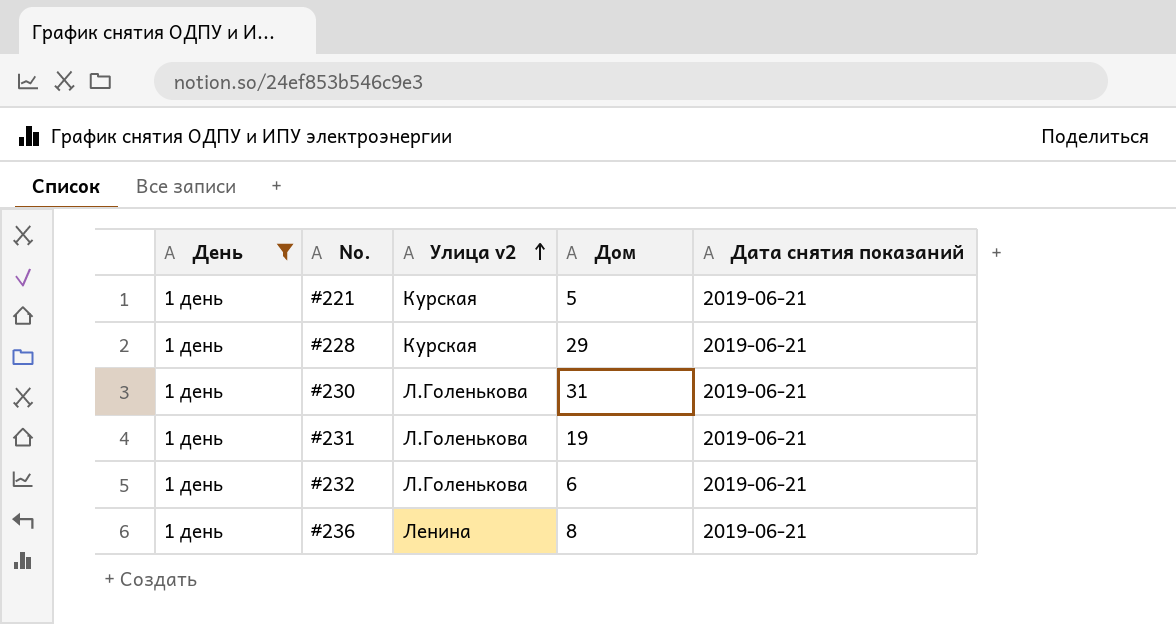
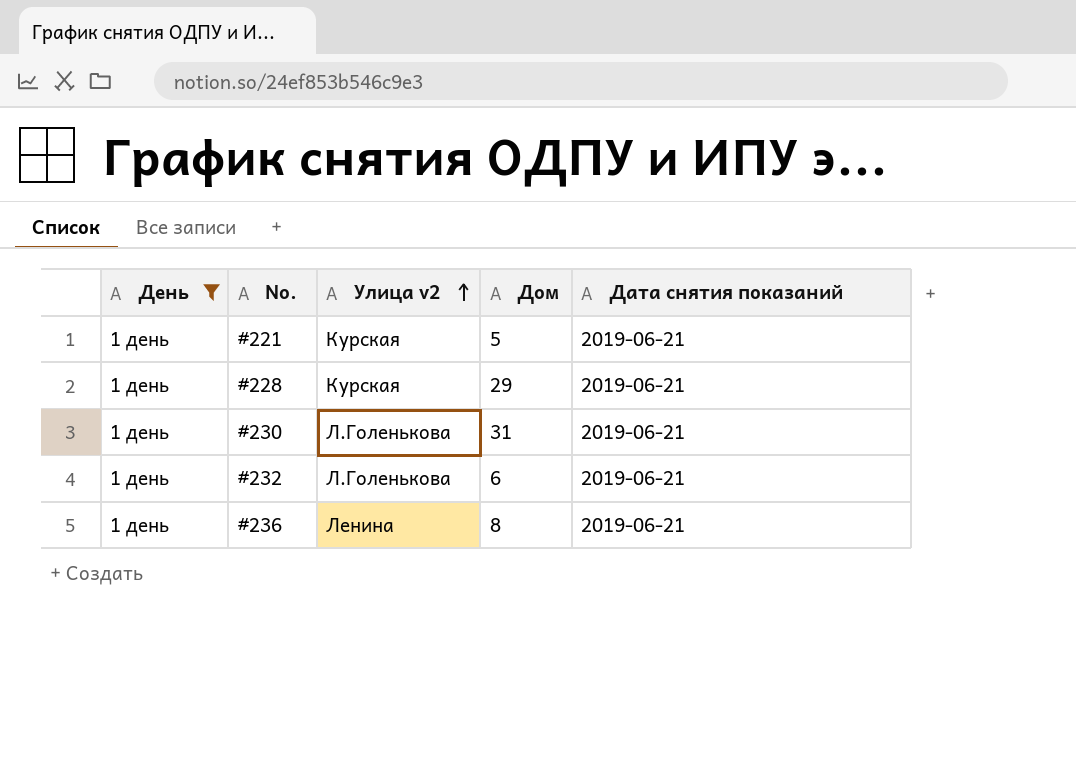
row #231: 1 день | Л.Голенькова | 19 | 2019-06-21 -> none

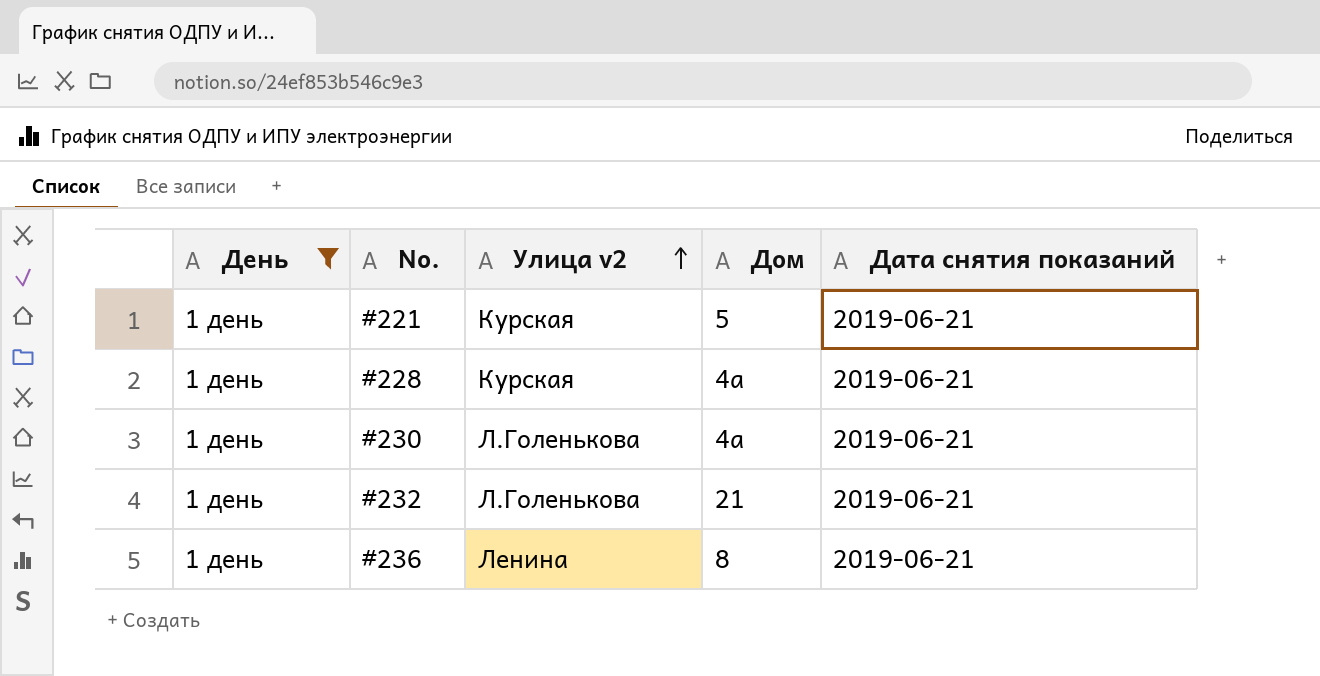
#228 | Дом: 29 -> 4а
#230 | Дом: 31 -> 4а
#232 | Дом: 6 -> 21

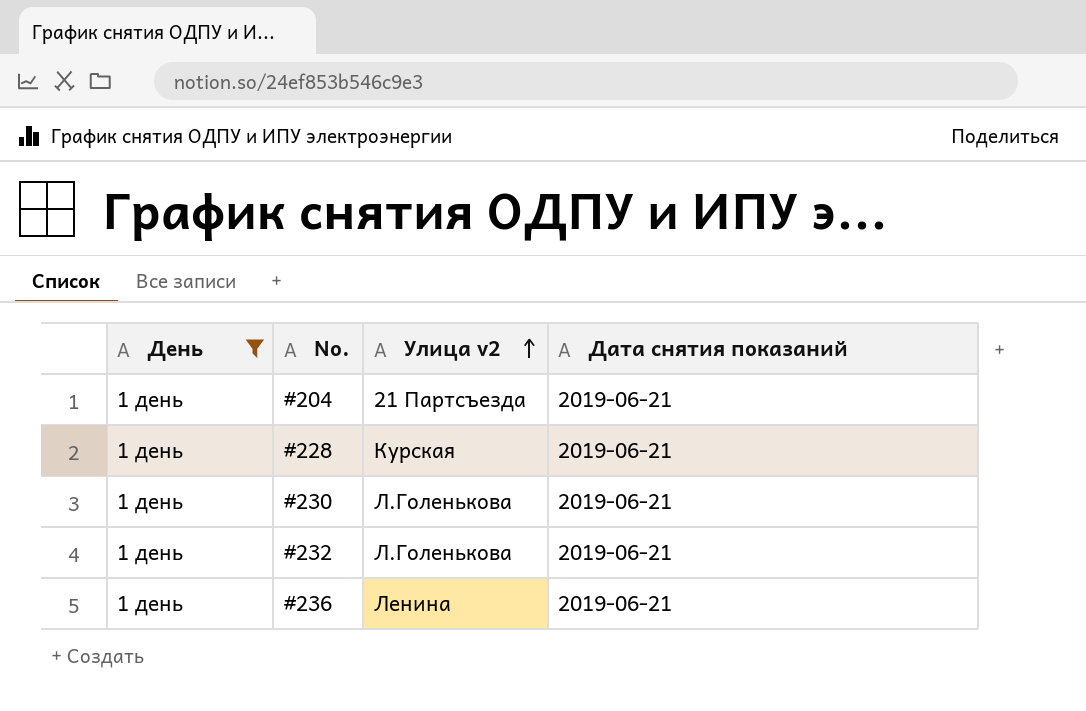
column Дом | position: 4 -> none
row #221: 1 день | Курская | 5 | 2019-06-21 -> none
row #204: none -> 1 день | 21 Партсъезда | 2019-06-21

